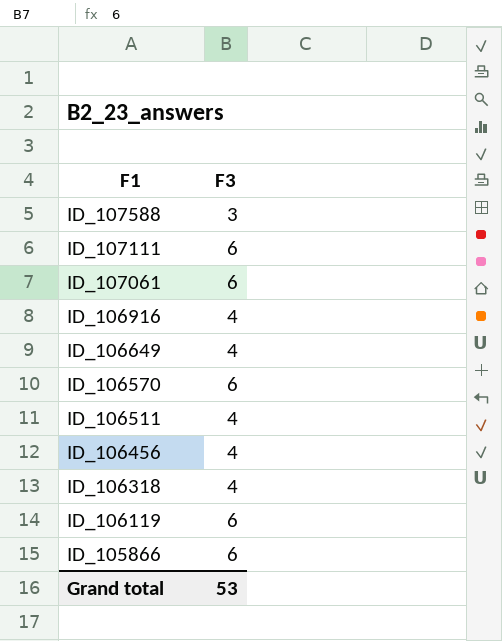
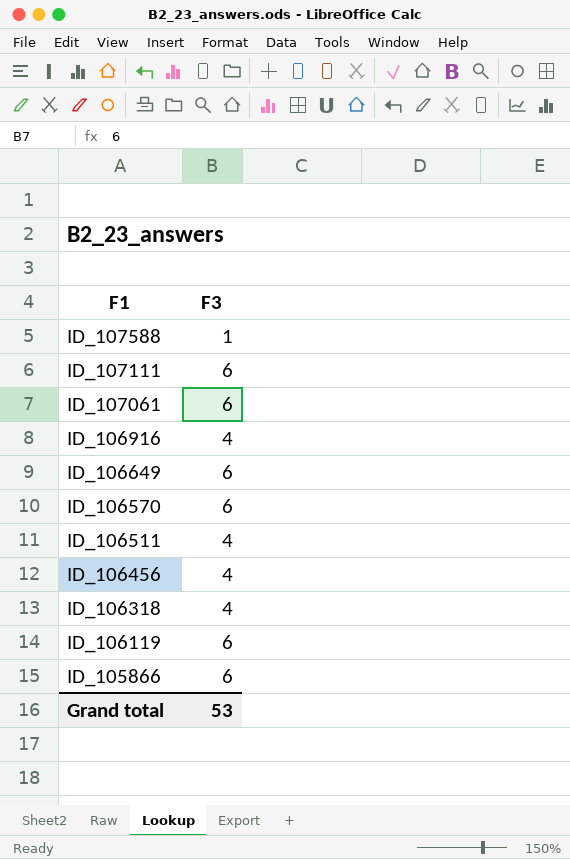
ID_107588 | F3: 3 -> 1
ID_106649 | F3: 4 -> 6

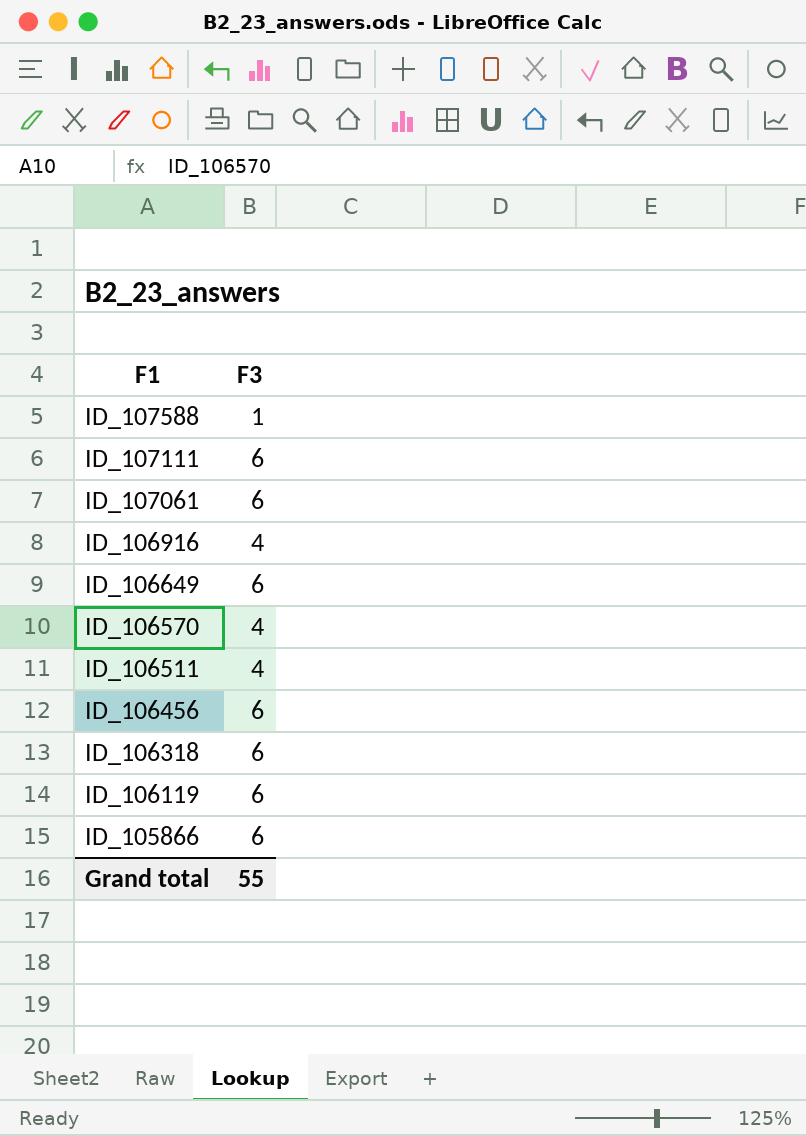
ID_106570 | F3: 6 -> 4
ID_106456 | F3: 4 -> 6
ID_106318 | F3: 4 -> 6
Grand total | F3: 53 -> 55

